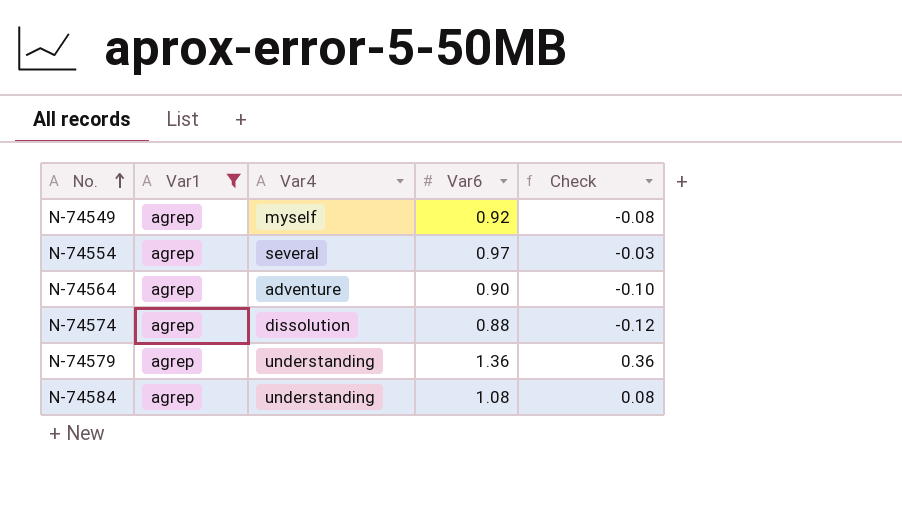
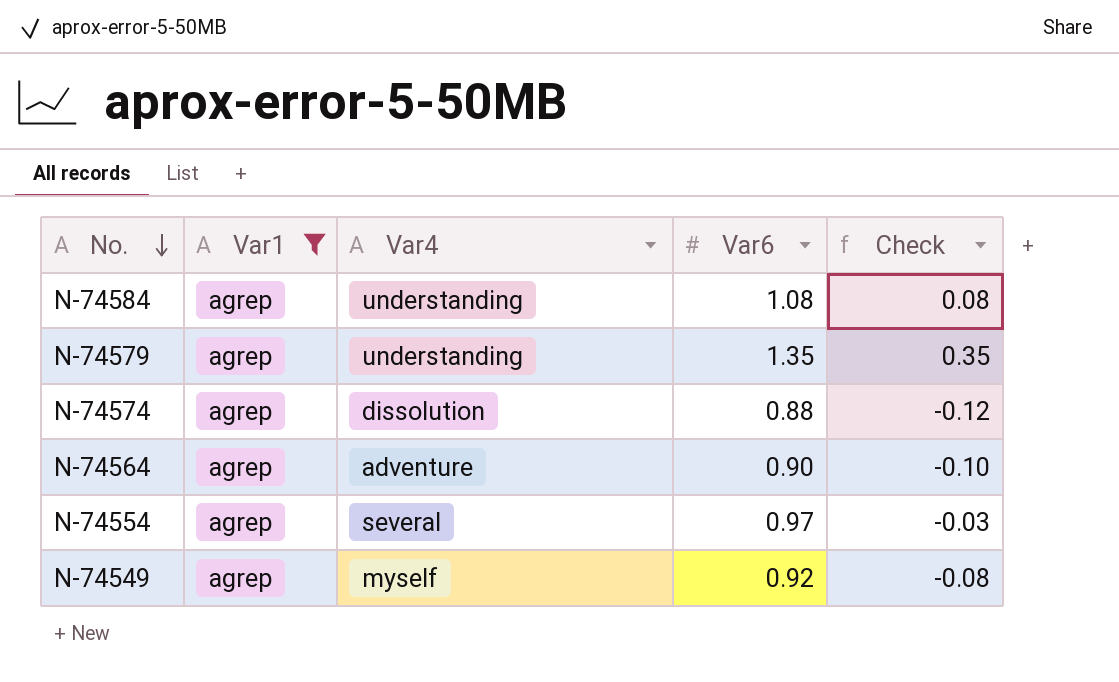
row order: No. ascending -> No. descending
N-74579 | Var6: 1.36 -> 1.35
N-74579 | Check: 0.36 -> 0.35

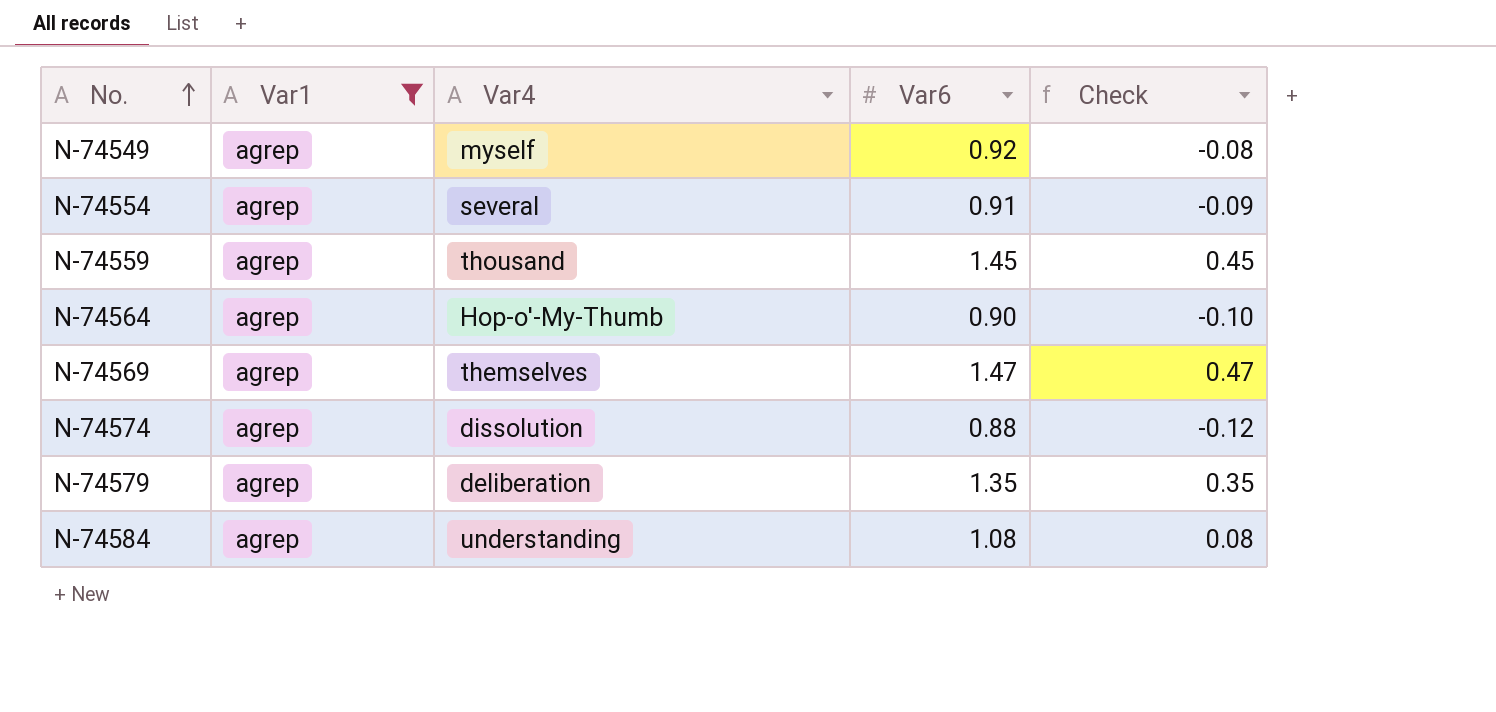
row order: No. descending -> No. ascending
N-74554 | Var6: 0.97 -> 0.91
N-74554 | Check: -0.03 -> -0.09
row N-74559: none -> agrep | thousand | 1.45 | 0.45
N-74564 | Var4: adventure -> Hop-o'-My-Thumb
row N-74569: none -> agrep | themselves | 1.47 | 0.47
N-74579 | Var4: understanding -> deliberation

